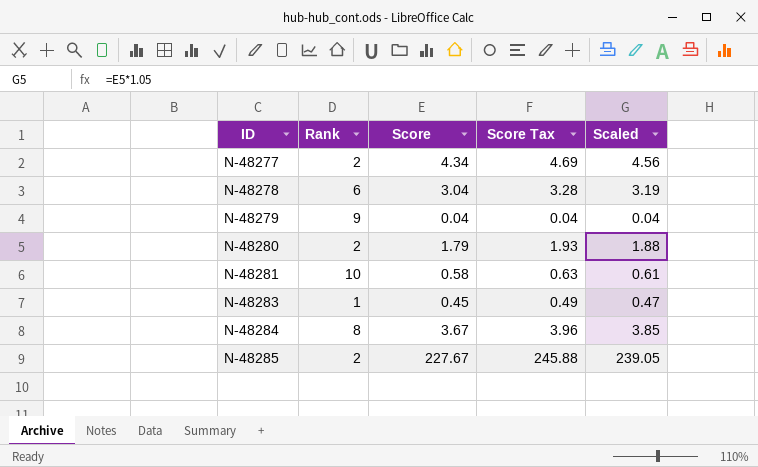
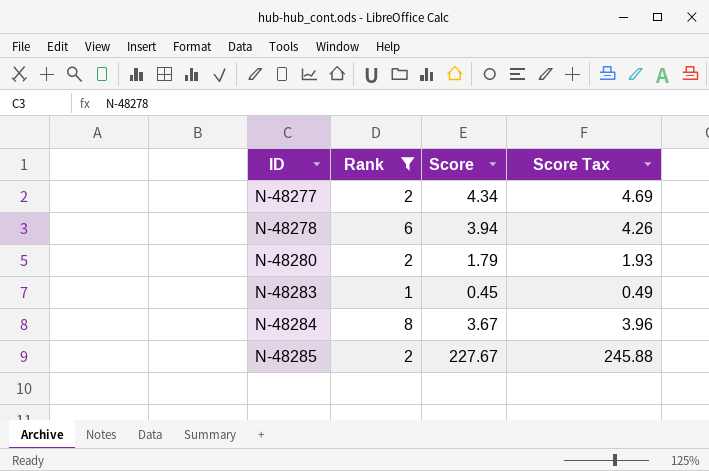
filter: none -> Rank <= 8
column Scaled | formula: [Score] * 1.05 -> none
N-48278 | Score: 3.04 -> 3.94
N-48278 | Score Tax: 3.28 -> 4.26

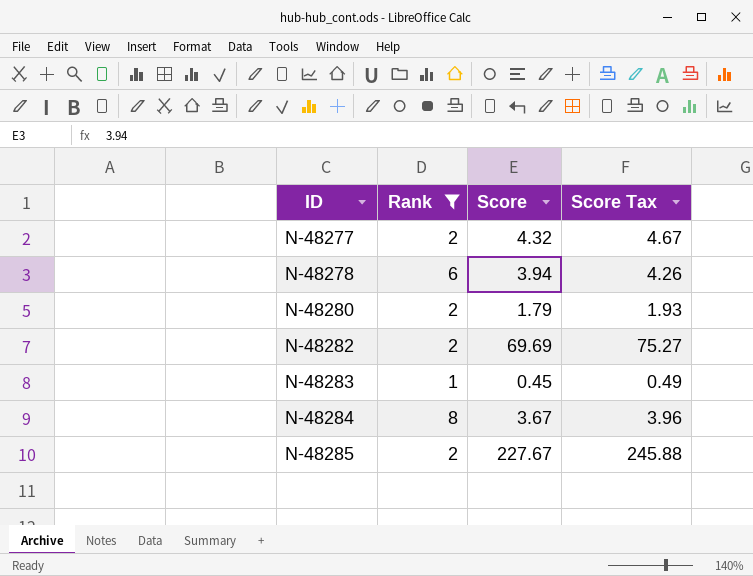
N-48277 | Score: 4.34 -> 4.32
N-48277 | Score Tax: 4.69 -> 4.67
row N-48282: none -> 2 | 69.69 | 75.27

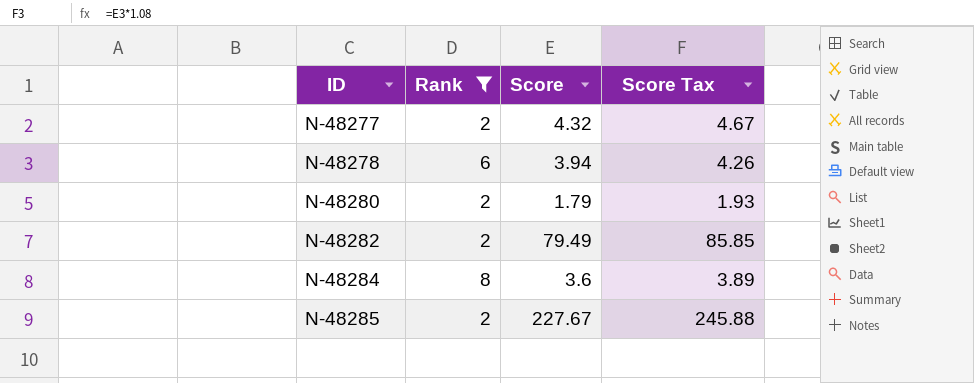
row N-48283: 1 | 0.45 | 0.49 -> none
N-48282 | Score: 69.69 -> 79.49
N-48282 | Score Tax: 75.27 -> 85.85
N-48284 | Score: 3.67 -> 3.6
N-48284 | Score Tax: 3.96 -> 3.89

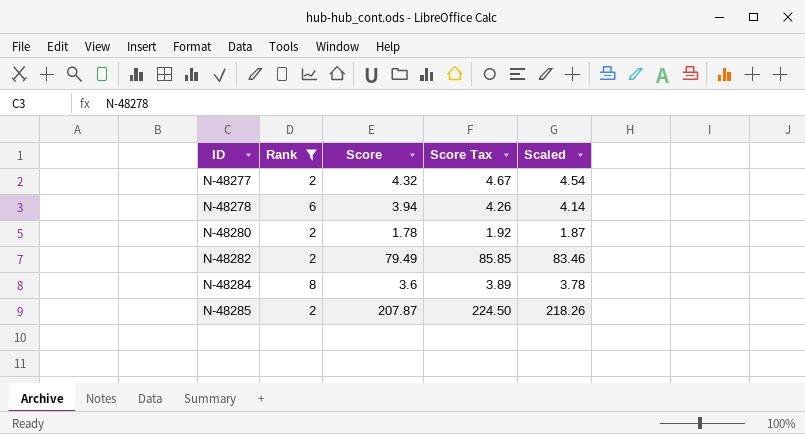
column Scaled | formula: none -> [Score] * 1.05
N-48280 | Score: 1.79 -> 1.78
N-48280 | Score Tax: 1.93 -> 1.92
N-48285 | Score: 227.67 -> 207.87
N-48285 | Score Tax: 245.88 -> 224.50

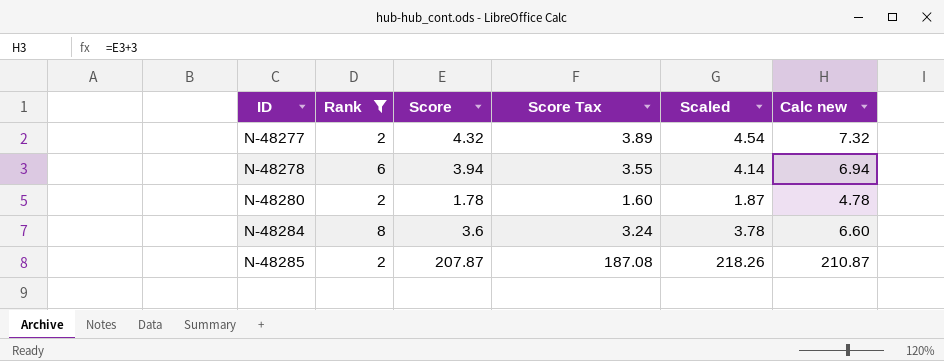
column Score Tax | formula: [Score] * 1.08 -> [Score] * 0.9
column Calc new | formula: none -> [Score] + 3
row N-48282: 2 | 79.49 | 85.85 | 83.46 -> none

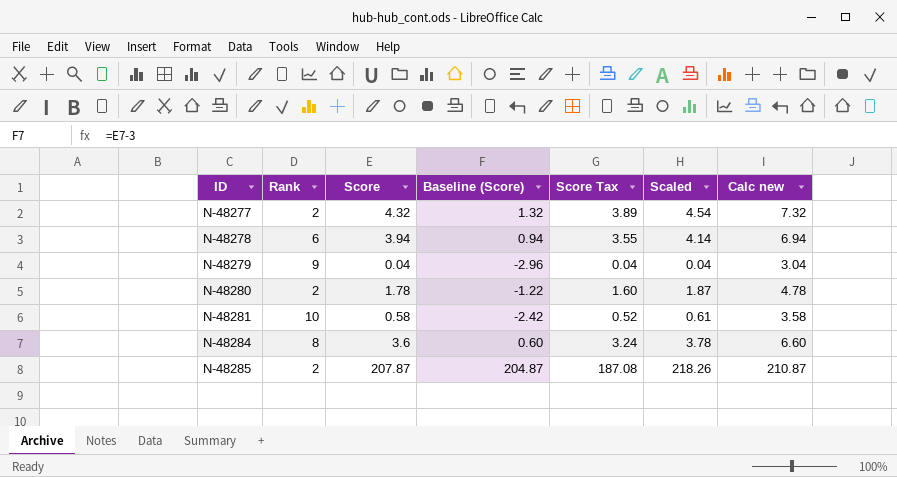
filter: Rank <= 8 -> none
column Baseline (Score) | formula: none -> [Score] - 3

